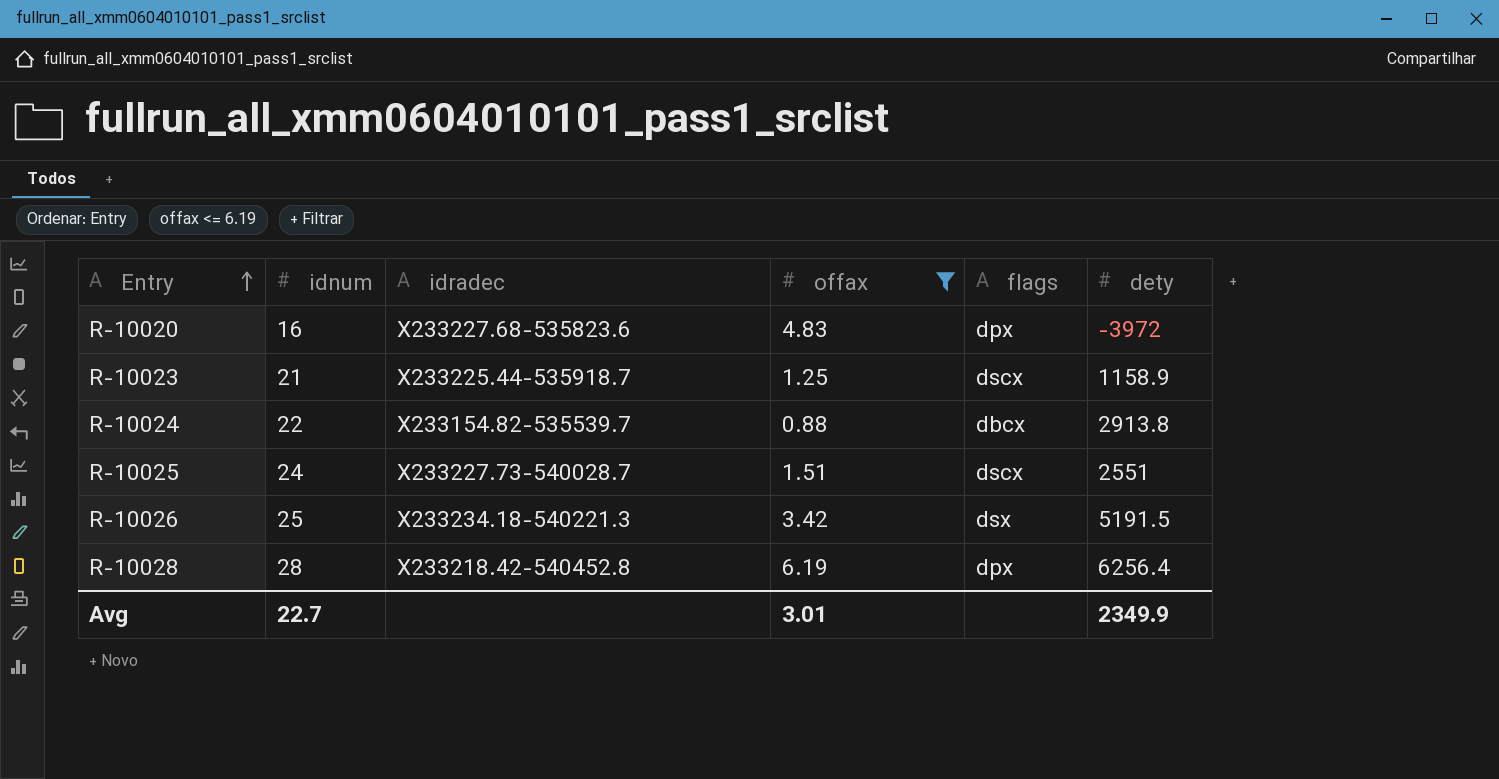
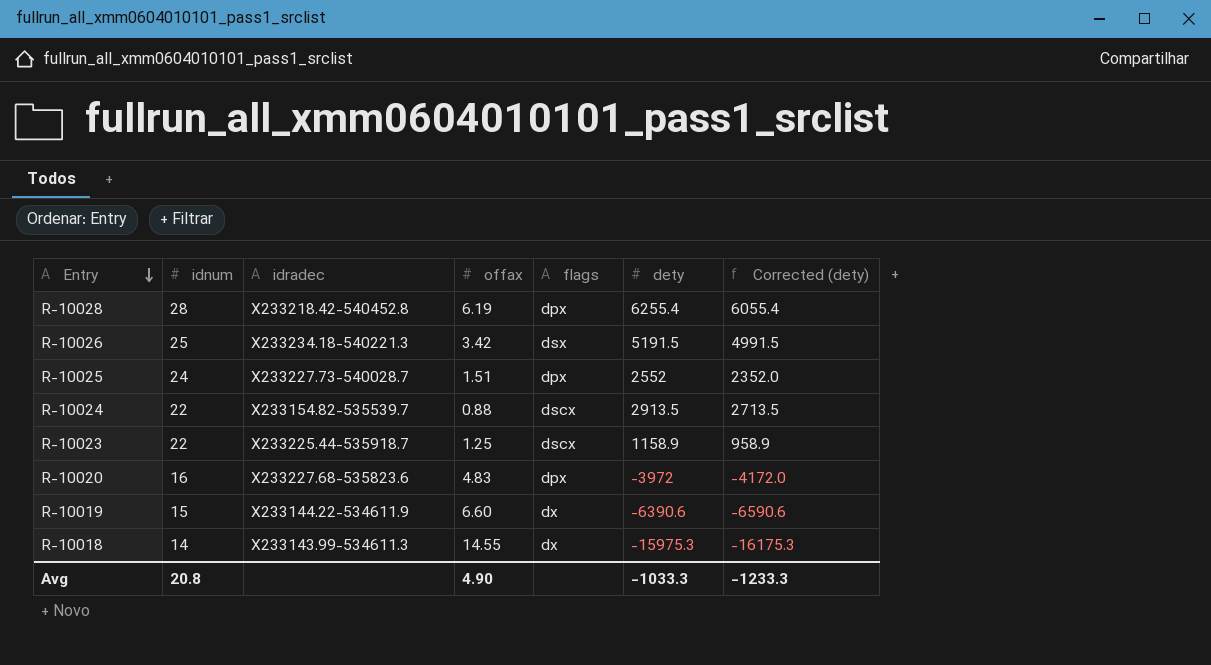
filter: offax <= 6.19 -> none
row order: Entry ascending -> Entry descending
column Corrected (dety) | formula: none -> [dety] - 200
R-10028 | dety: 6256.4 -> 6255.4
R-10025 | flags: dscx -> dpx
R-10025 | dety: 2551 -> 2552
R-10024 | flags: dbcx -> dscx
R-10024 | dety: 2913.8 -> 2913.5
R-10023 | idnum: 21 -> 22
Avg | idnum: 22.7 -> 20.8
Avg | offax: 3.01 -> 4.90
Avg | dety: 2349.9 -> -1033.3

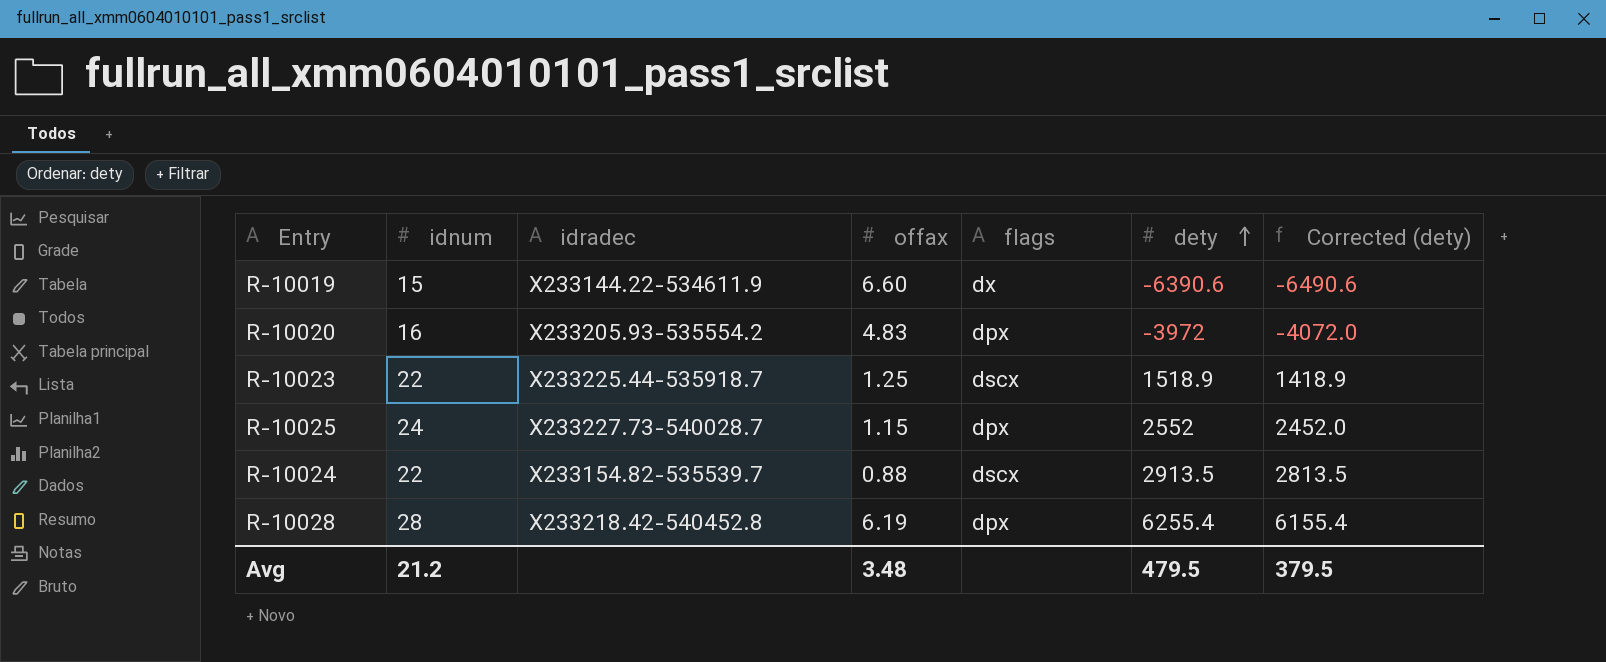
row order: Entry descending -> dety ascending
column Corrected (dety) | formula: [dety] - 200 -> [dety] - 100
row R-10026: 25 | X233234.18-540221.3 | 3.42 | dsx | 5191.5 | 4991.5 -> none
row R-10018: 14 | X233143.99-534611.3 | 14.55 | dx | -15975.3 | -16175.3 -> none
R-10020 | idradec: X233227.68-535823.6 -> X233205.93-535554.2
R-10023 | dety: 1158.9 -> 1518.9
R-10025 | offax: 1.51 -> 1.15
Avg | idnum: 20.8 -> 21.2
Avg | offax: 4.90 -> 3.48
Avg | dety: -1033.3 -> 479.5
Avg | Corrected (dety): -1233.3 -> 379.5

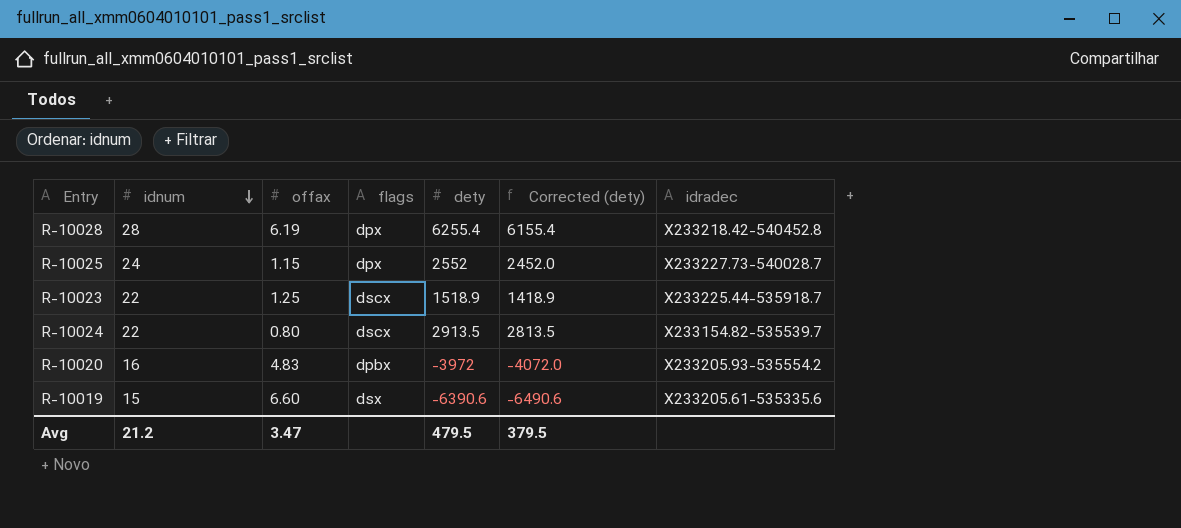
row order: dety ascending -> idnum descending
column idradec | position: 3 -> 7
R-10024 | offax: 0.88 -> 0.80
R-10020 | flags: dpx -> dpbx
R-10019 | flags: dx -> dsx
R-10019 | idradec: X233144.22-534611.9 -> X233205.61-535335.6
Avg | offax: 3.48 -> 3.47

